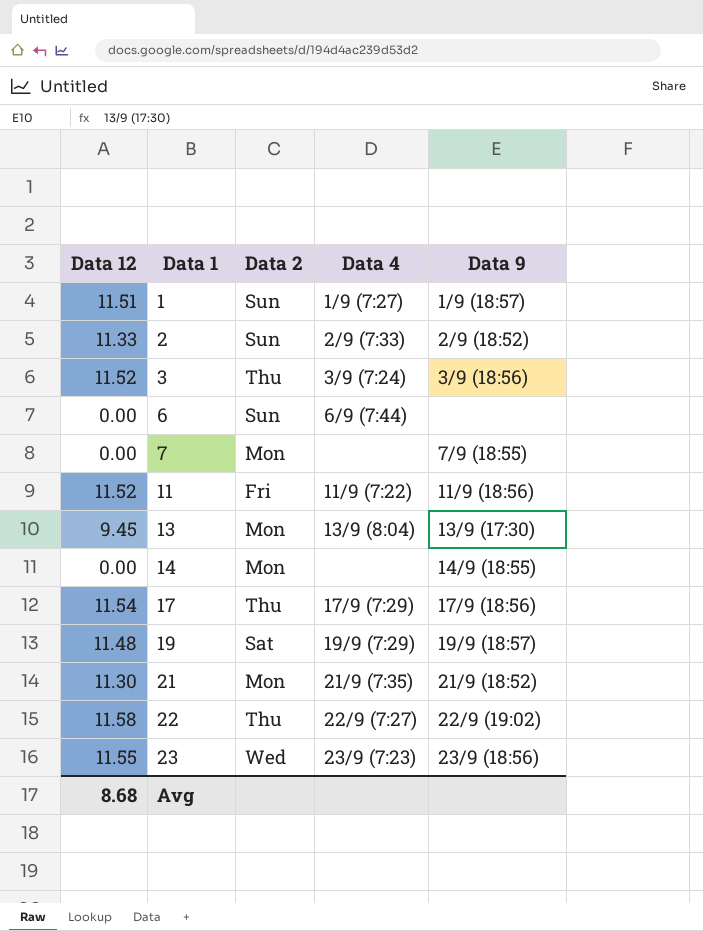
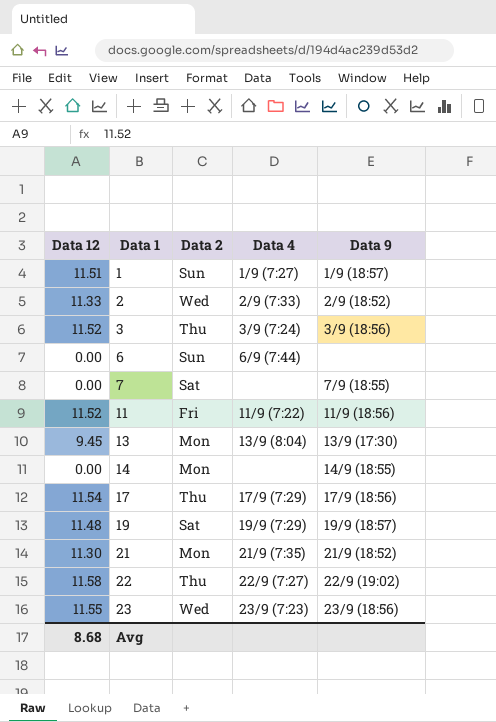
2 | Data 2: Sun -> Wed
7 | Data 2: Mon -> Sat

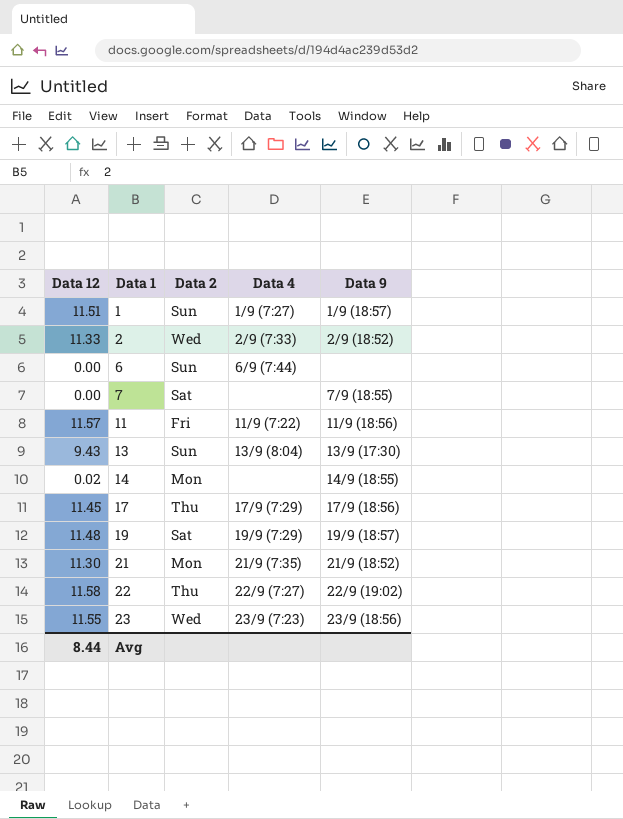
row 3: 11.52 | Thu | 3/9 (7:24) | 3/9 (18:56) -> none
11 | Data 12: 11.52 -> 11.57
13 | Data 12: 9.45 -> 9.43
13 | Data 2: Mon -> Sun
14 | Data 12: 0.00 -> 0.02
17 | Data 12: 11.54 -> 11.45
Avg | Data 12: 8.68 -> 8.44

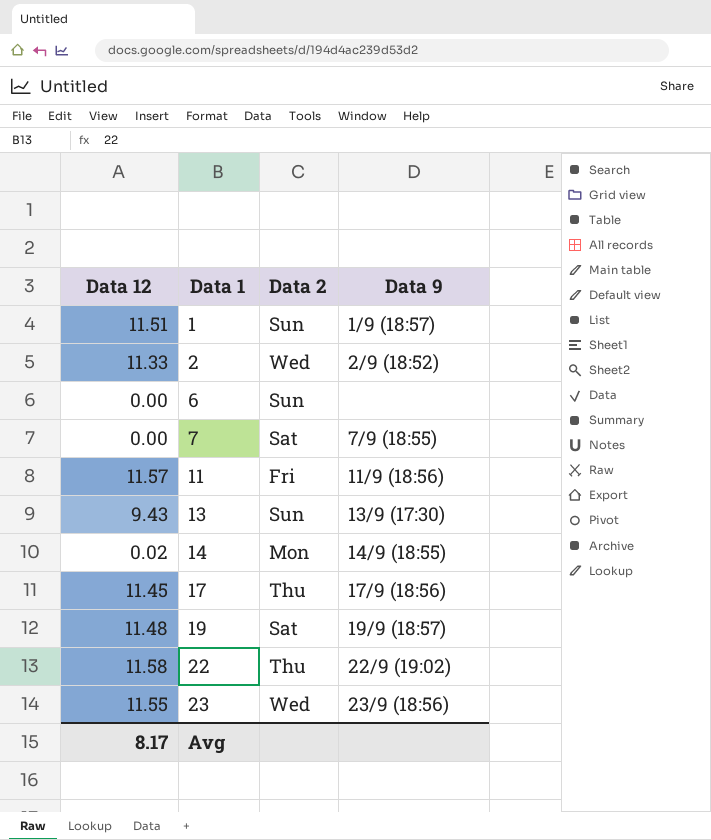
column Data 4 | position: 4 -> none
row 21: 11.30 | Mon | 21/9 (7:35) | 21/9 (18:52) -> none
Avg | Data 12: 8.44 -> 8.17

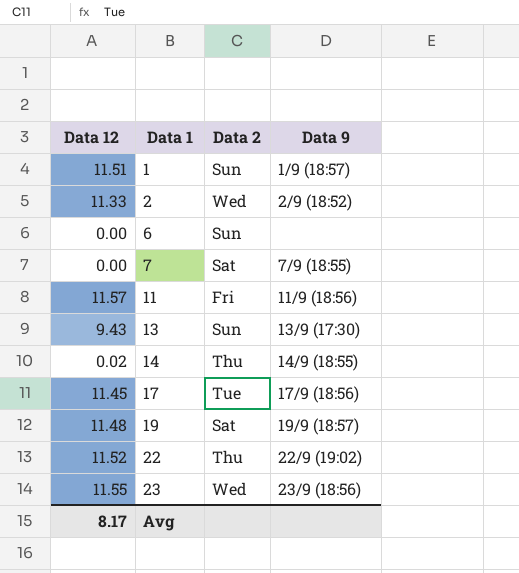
14 | Data 2: Mon -> Thu
17 | Data 2: Thu -> Tue
22 | Data 12: 11.58 -> 11.52

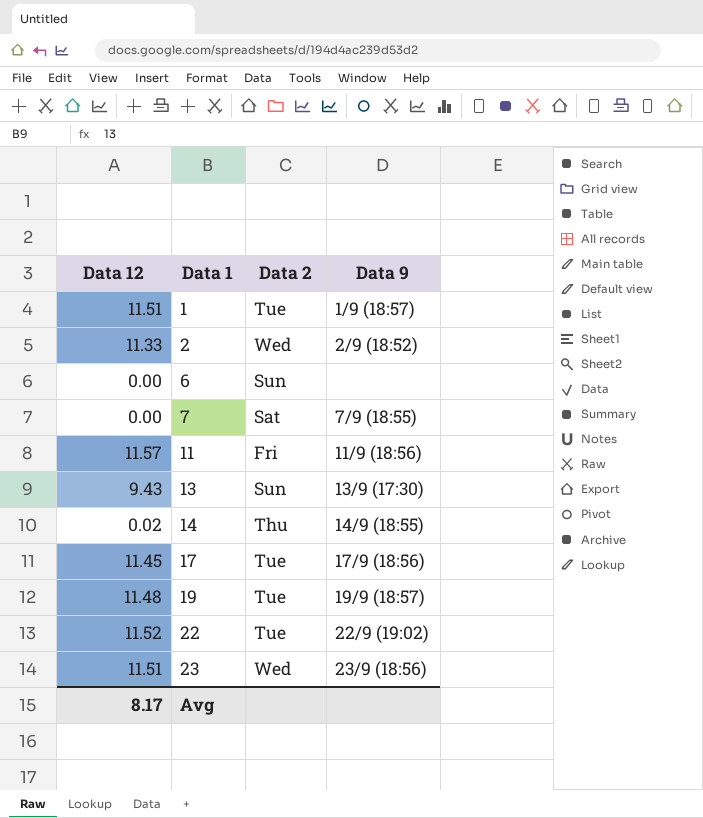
1 | Data 2: Sun -> Tue
19 | Data 2: Sat -> Tue
22 | Data 2: Thu -> Tue
23 | Data 12: 11.55 -> 11.51

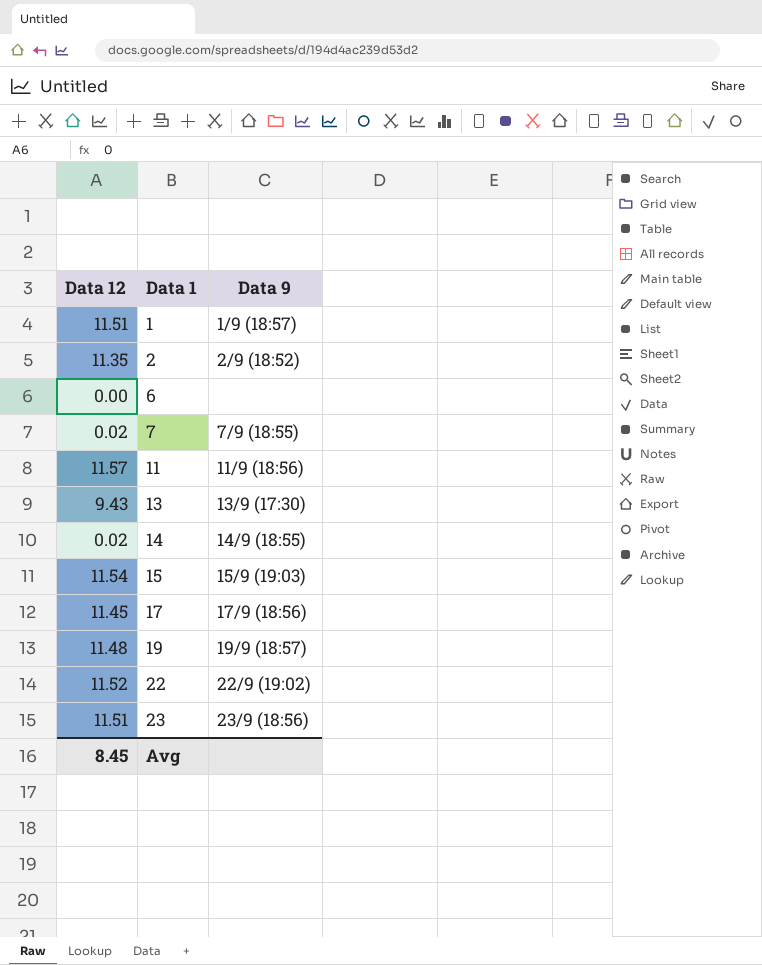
column Data 2 | position: 3 -> none
2 | Data 12: 11.33 -> 11.35
7 | Data 12: 0.00 -> 0.02
row 15: none -> 11.54 | 15/9 (19:03)
Avg | Data 12: 8.17 -> 8.45

